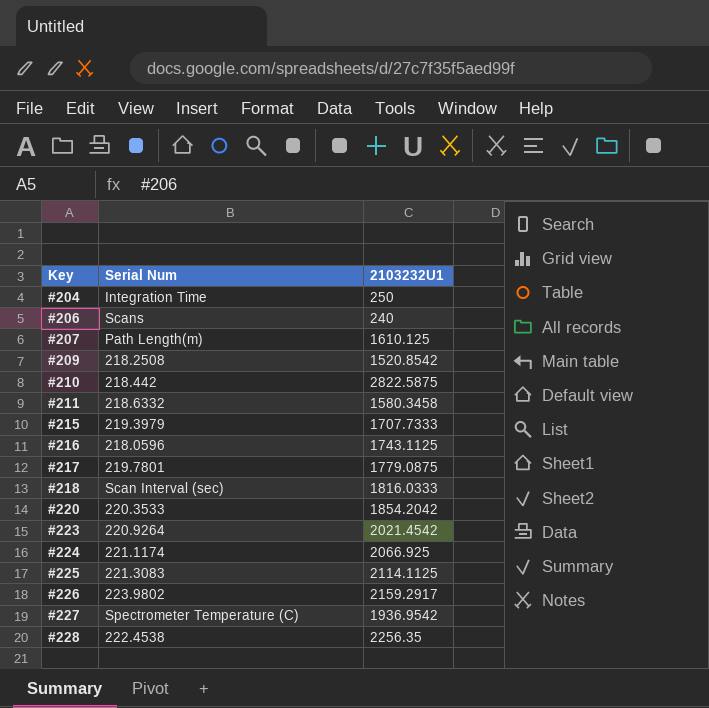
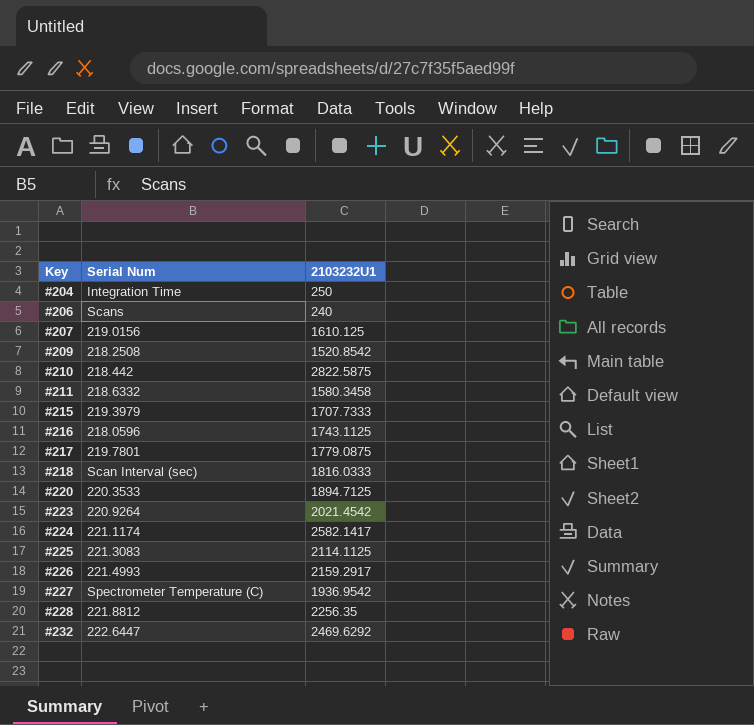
#207 | Serial Num: Path Length(m) -> 219.0156
#220 | 2103232U1: 1854.2042 -> 1894.7125
#224 | 2103232U1: 2066.925 -> 2582.1417
#226 | Serial Num: 223.9802 -> 221.4993
#228 | Serial Num: 222.4538 -> 221.8812
row #232: none -> 222.6447 | 2469.6292

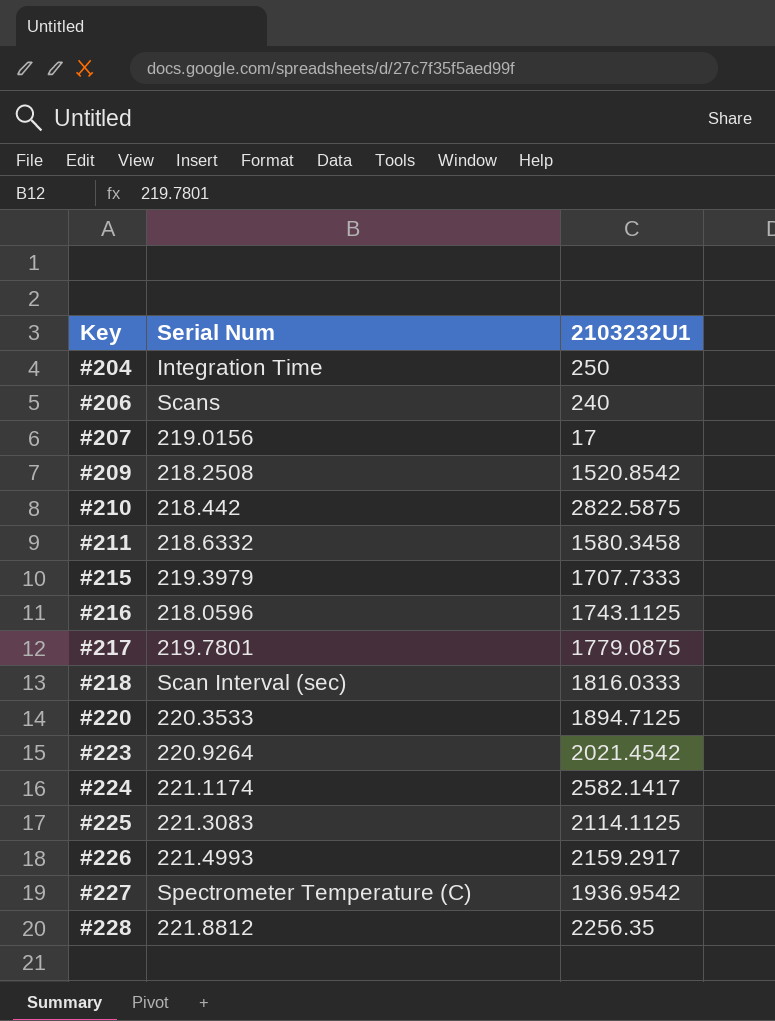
row #232: 222.6447 | 2469.6292 -> none
#207 | 2103232U1: 1610.125 -> 17

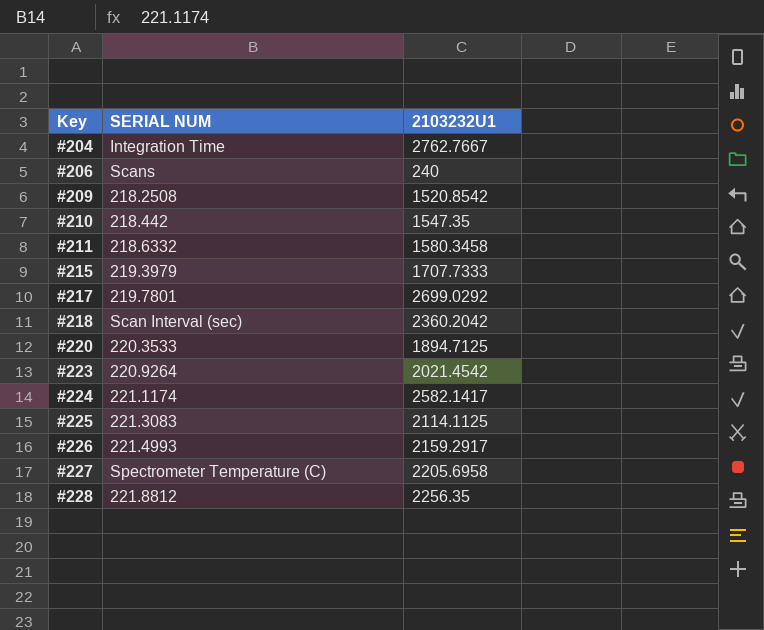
column name: Serial Num -> SERIAL NUM
row #207: 219.0156 | 17 -> none
row #216: 218.0596 | 1743.1125 -> none
#204 | 2103232U1: 250 -> 2762.7667
#210 | 2103232U1: 2822.5875 -> 1547.35
#217 | 2103232U1: 1779.0875 -> 2699.0292
#218 | 2103232U1: 1816.0333 -> 2360.2042
#227 | 2103232U1: 1936.9542 -> 2205.6958

